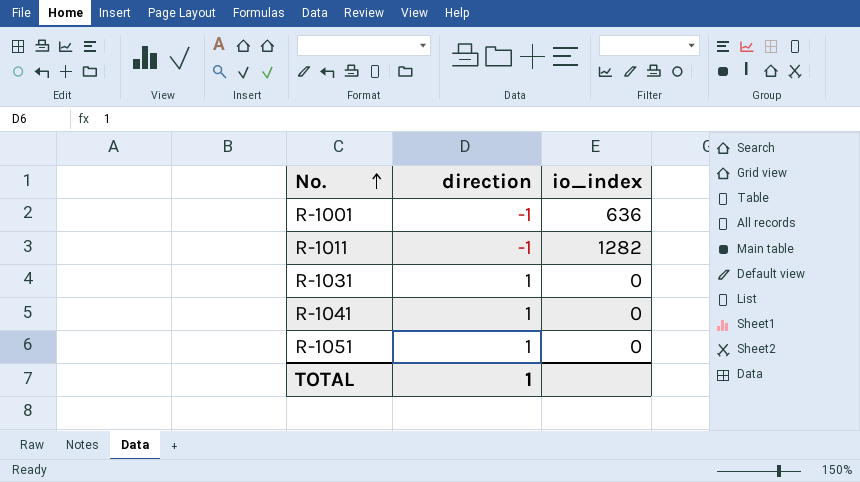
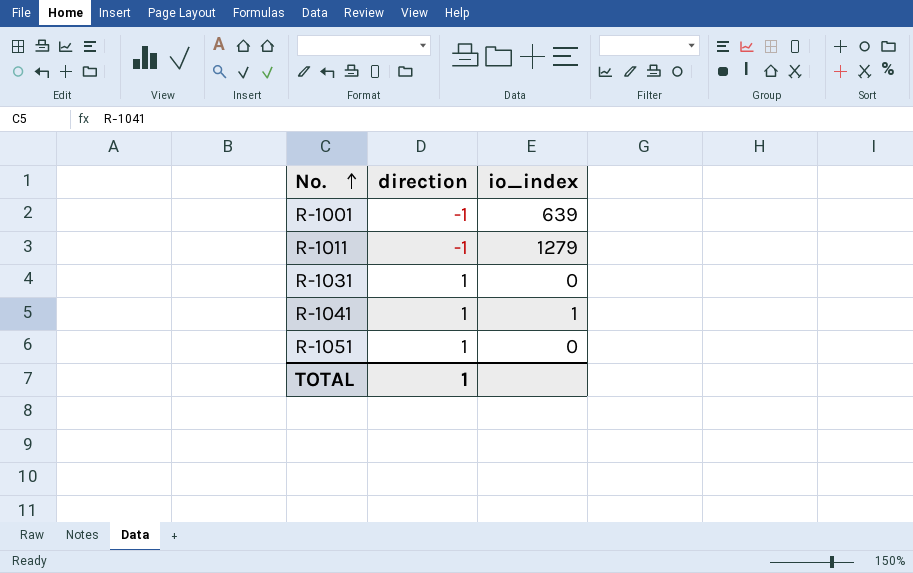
R-1001 | io_index: 636 -> 639
R-1011 | io_index: 1282 -> 1279
R-1041 | io_index: 0 -> 1

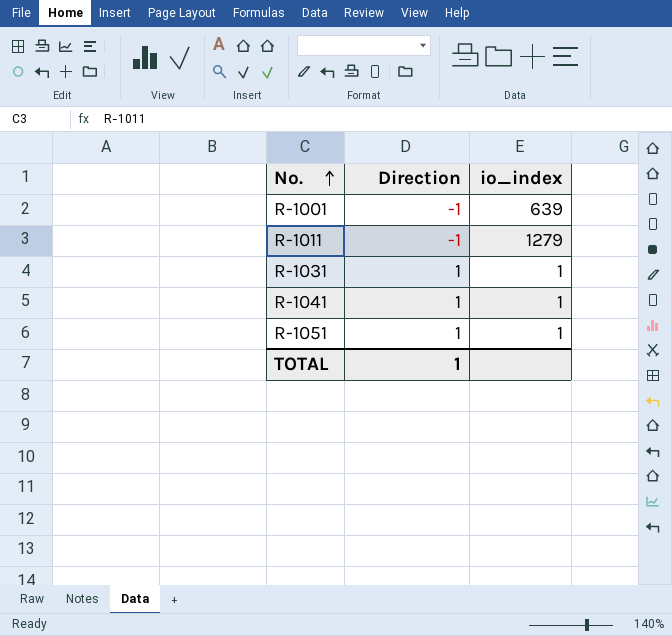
column name: direction -> Direction
R-1031 | io_index: 0 -> 1
R-1051 | io_index: 0 -> 1

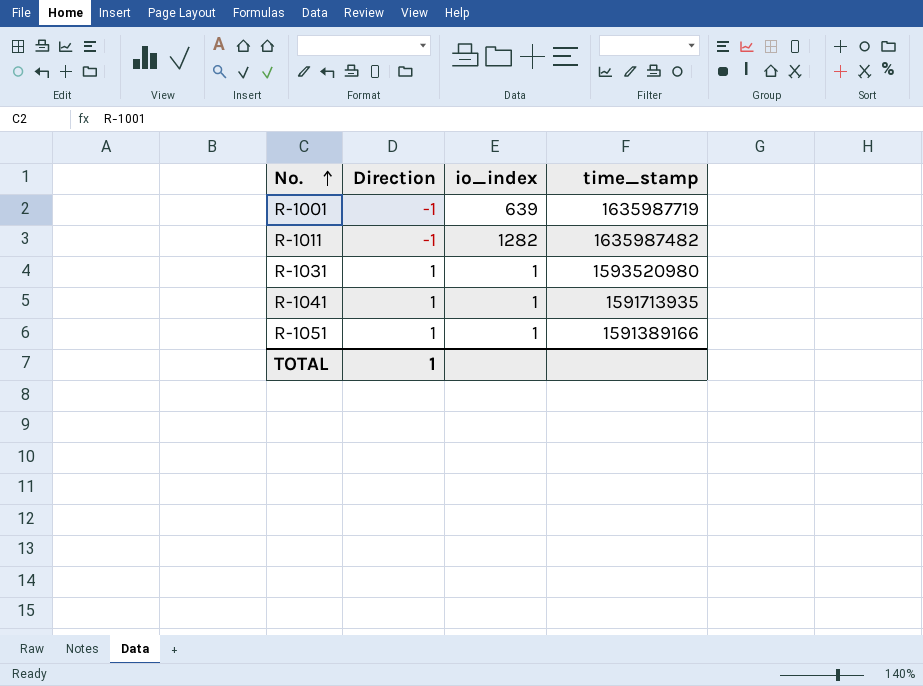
column time_stamp | position: none -> 4
R-1011 | io_index: 1279 -> 1282

